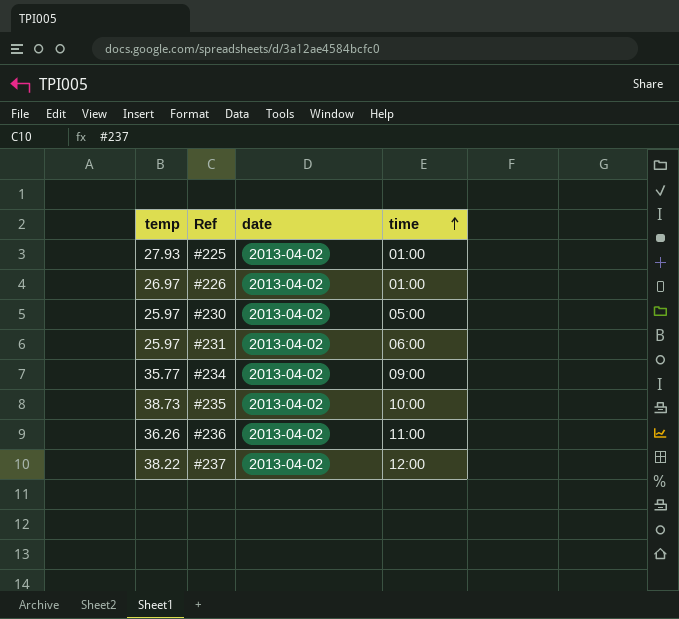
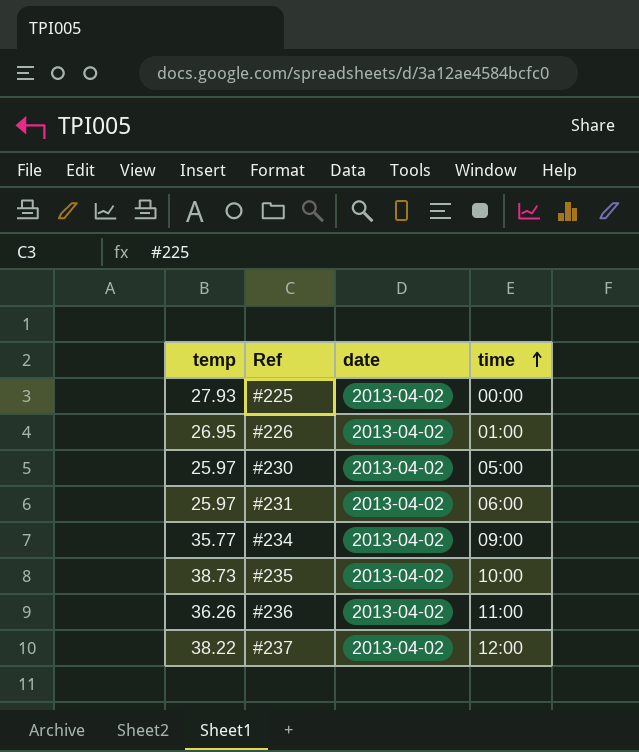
#225 | time: 01:00 -> 00:00
#226 | temp: 26.97 -> 26.95

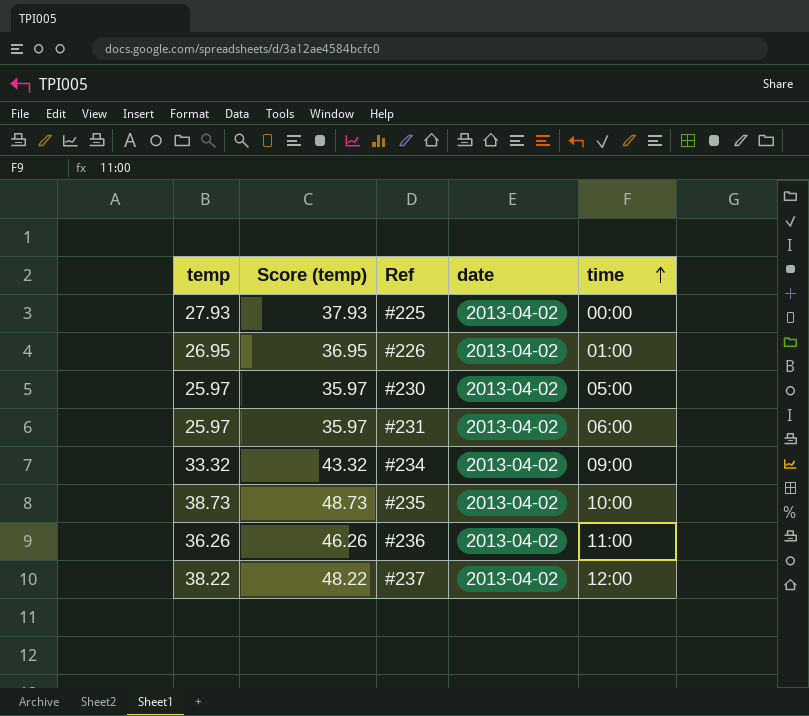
column Score (temp) | formula: none -> [temp] + 10
#234 | temp: 35.77 -> 33.32

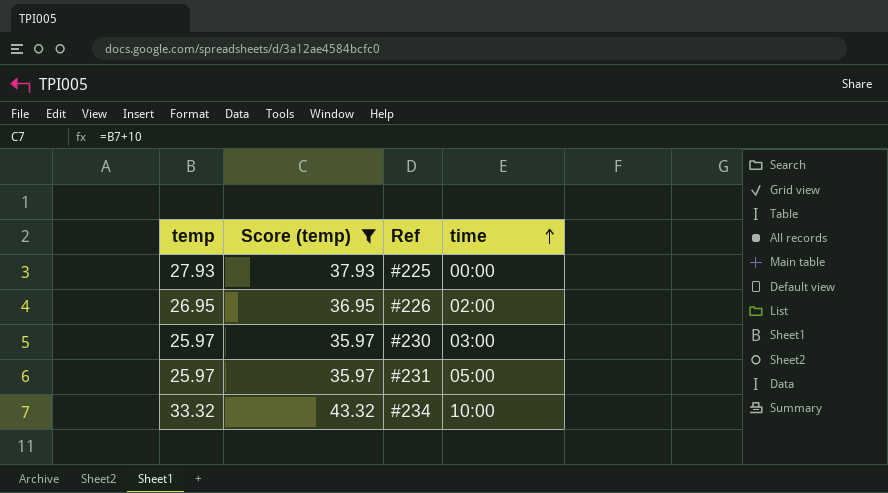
filter: none -> Score (temp) <= 43.32
column date | position: 4 -> none
#226 | time: 01:00 -> 02:00
#230 | time: 05:00 -> 03:00
#231 | time: 06:00 -> 05:00
#234 | time: 09:00 -> 10:00

